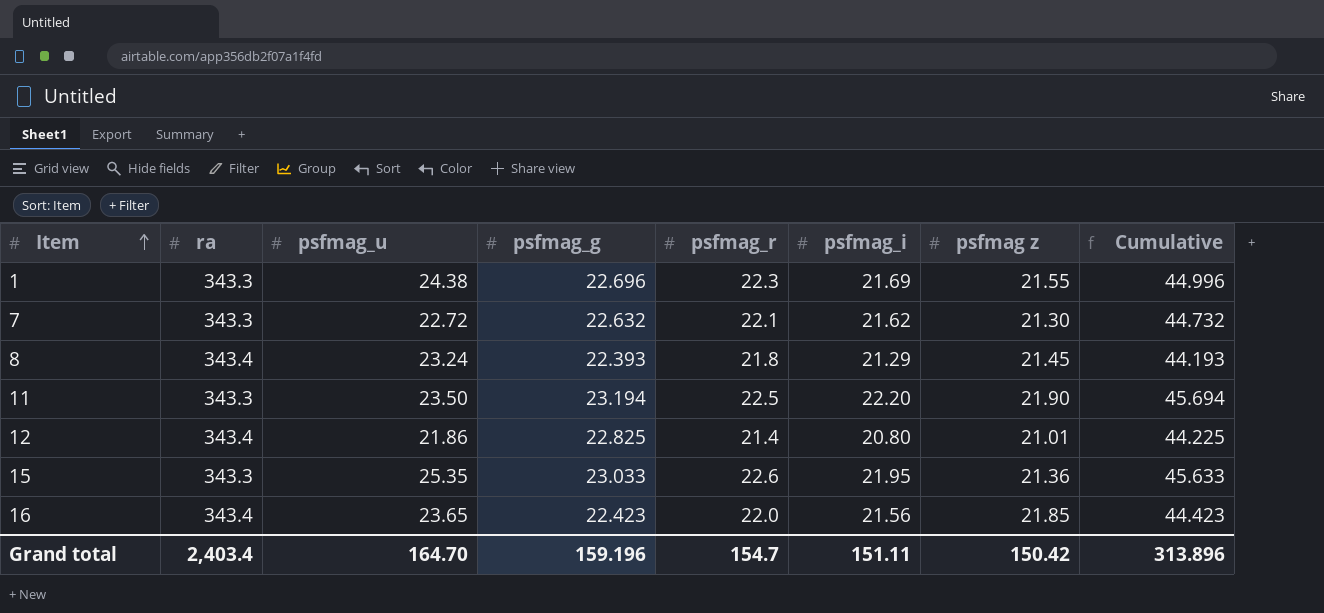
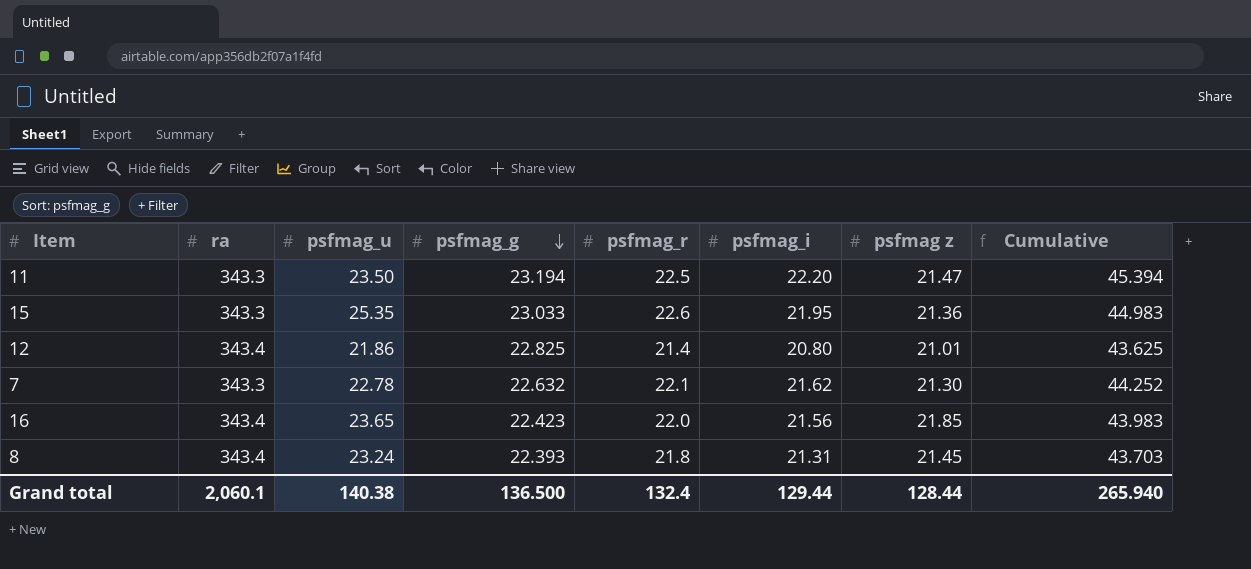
row order: Item ascending -> psfmag_g descending
column Cumulative | formula: [psfmag_g] + [psfmag_r] -> [psfmag_g] + [psfmag_i]
row 1: 343.3 | 24.38 | 22.696 | 22.3 | 21.69 | 21.55 | 44.996 -> none
11 | psfmag z: 21.90 -> 21.47
7 | psfmag_u: 22.72 -> 22.78
8 | psfmag_i: 21.29 -> 21.31
Grand total | ra: 2,403.4 -> 2,060.1
Grand total | psfmag_u: 164.70 -> 140.38
Grand total | psfmag_g: 159.196 -> 136.500
Grand total | psfmag_r: 154.7 -> 132.4
Grand total | psfmag_i: 151.11 -> 129.44
Grand total | psfmag z: 150.42 -> 128.44
Grand total | Cumulative: 313.896 -> 265.940

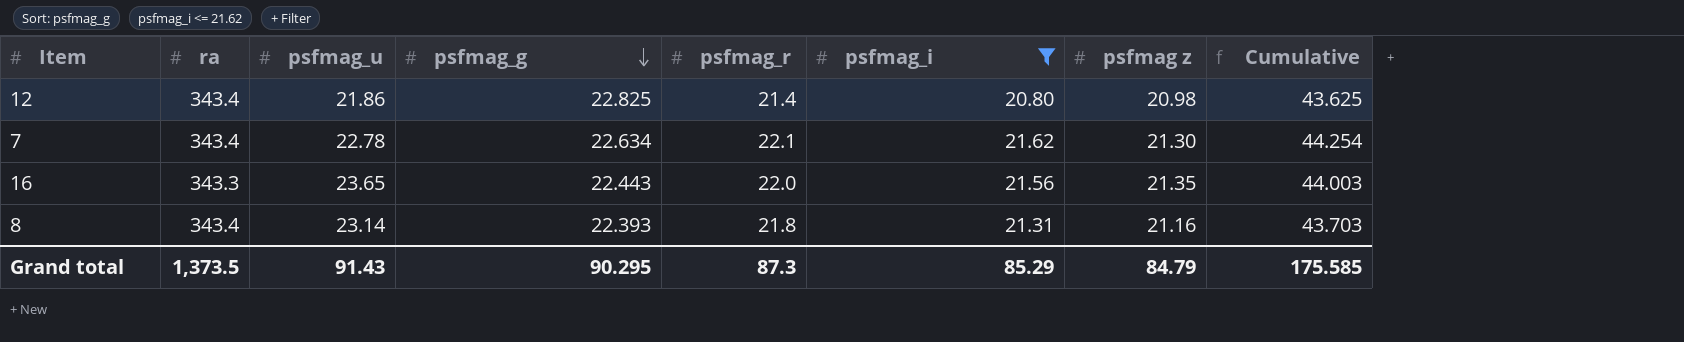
filter: none -> psfmag_i <= 21.62
12 | psfmag z: 21.01 -> 20.98
7 | ra: 343.3 -> 343.4
7 | psfmag_g: 22.632 -> 22.634
7 | Cumulative: 44.252 -> 44.254
16 | ra: 343.4 -> 343.3
16 | psfmag_g: 22.423 -> 22.443
16 | psfmag z: 21.85 -> 21.35
16 | Cumulative: 43.983 -> 44.003
8 | psfmag_u: 23.24 -> 23.14
8 | psfmag z: 21.45 -> 21.16
Grand total | ra: 2,060.1 -> 1,373.5
Grand total | psfmag_u: 140.38 -> 91.43
Grand total | psfmag_g: 136.500 -> 90.295
Grand total | psfmag_r: 132.4 -> 87.3
Grand total | psfmag_i: 129.44 -> 85.29
Grand total | psfmag z: 128.44 -> 84.79
Grand total | Cumulative: 265.940 -> 175.585

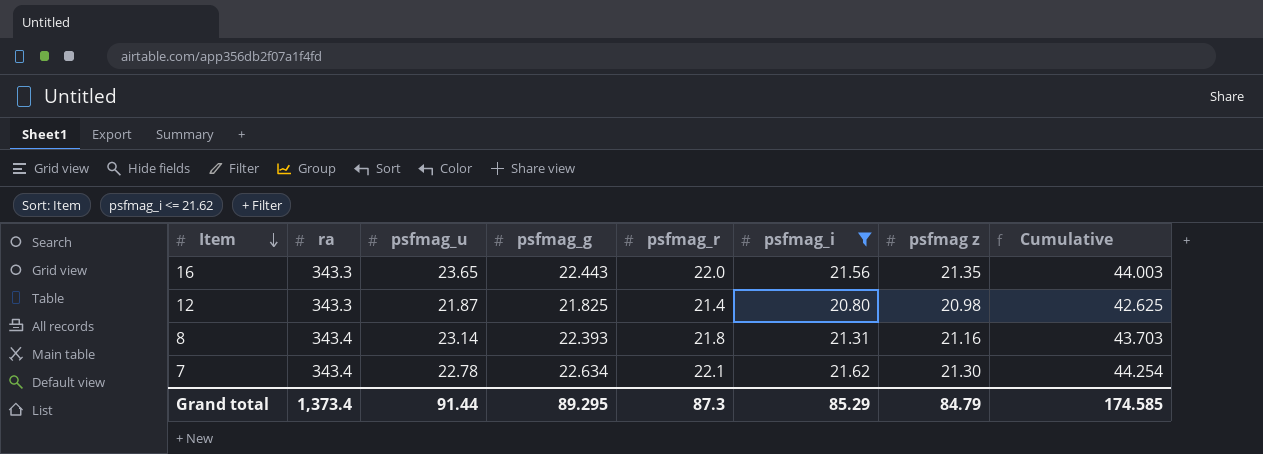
row order: psfmag_g descending -> Item descending
12 | ra: 343.4 -> 343.3
12 | psfmag_u: 21.86 -> 21.87
12 | psfmag_g: 22.825 -> 21.825
12 | Cumulative: 43.625 -> 42.625
Grand total | ra: 1,373.5 -> 1,373.4
Grand total | psfmag_u: 91.43 -> 91.44
Grand total | psfmag_g: 90.295 -> 89.295
Grand total | Cumulative: 175.585 -> 174.585

